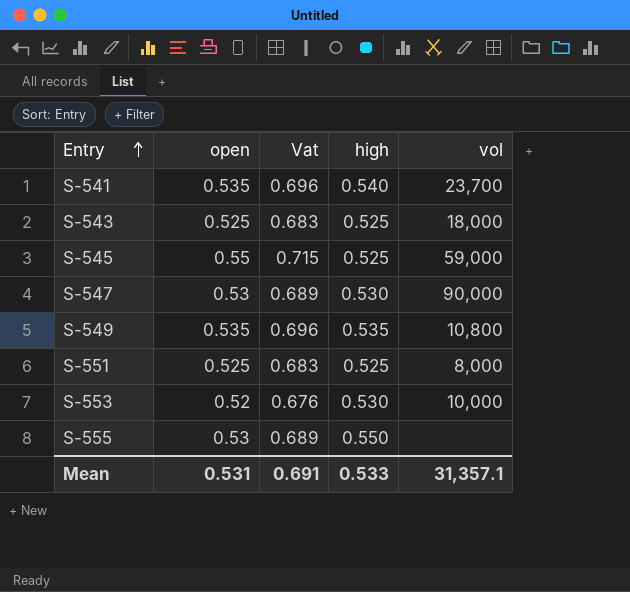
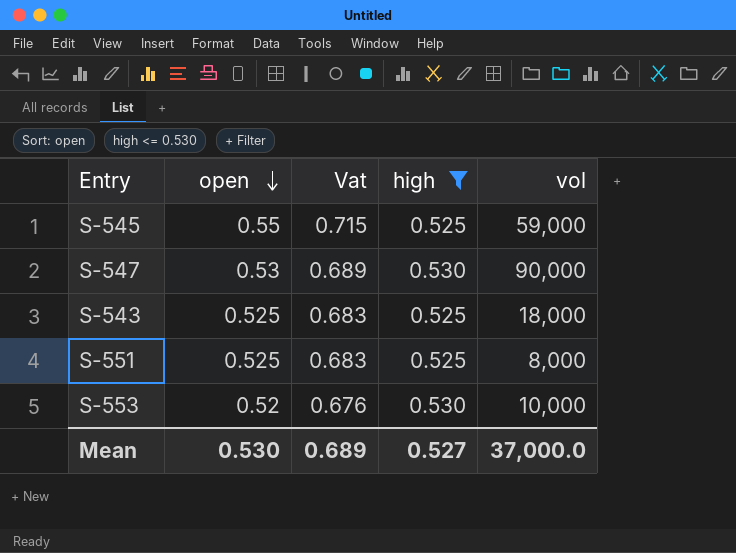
filter: none -> high <= 0.530
row order: Entry ascending -> open descending
Mean | open: 0.531 -> 0.530
Mean | Vat: 0.691 -> 0.689
Mean | high: 0.533 -> 0.527
Mean | vol: 31,357.1 -> 37,000.0

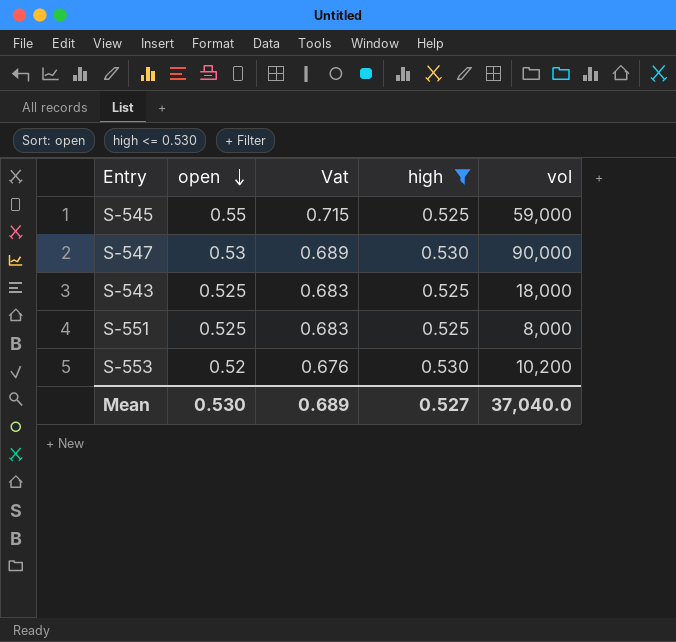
S-553 | vol: 10,000 -> 10,200
Mean | vol: 37,000.0 -> 37,040.0

